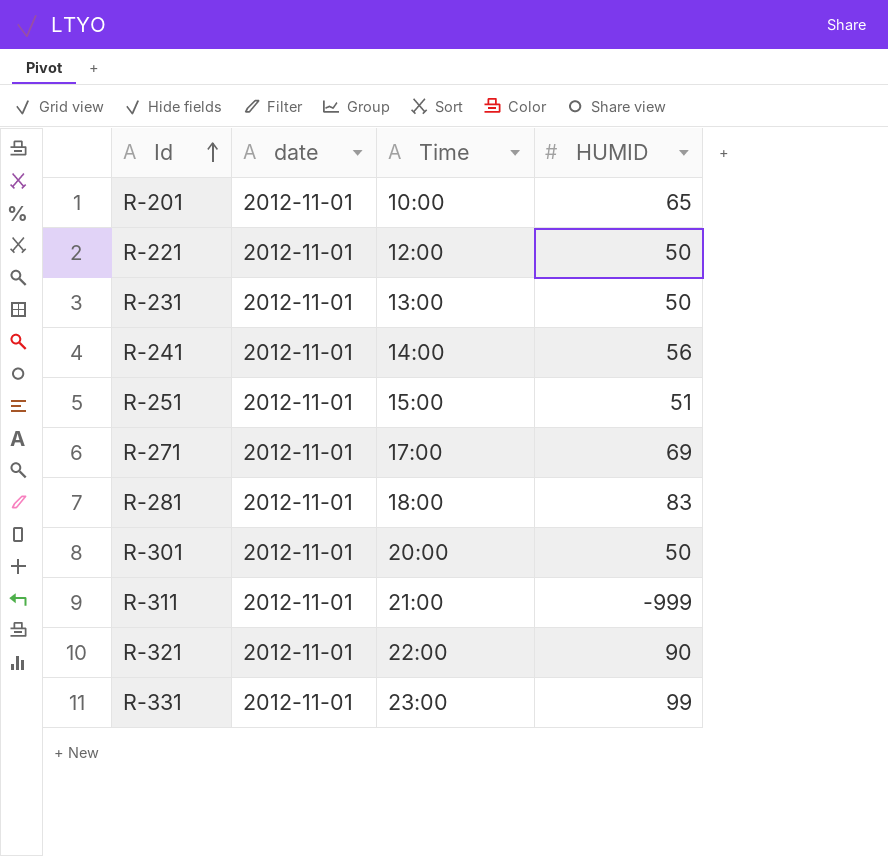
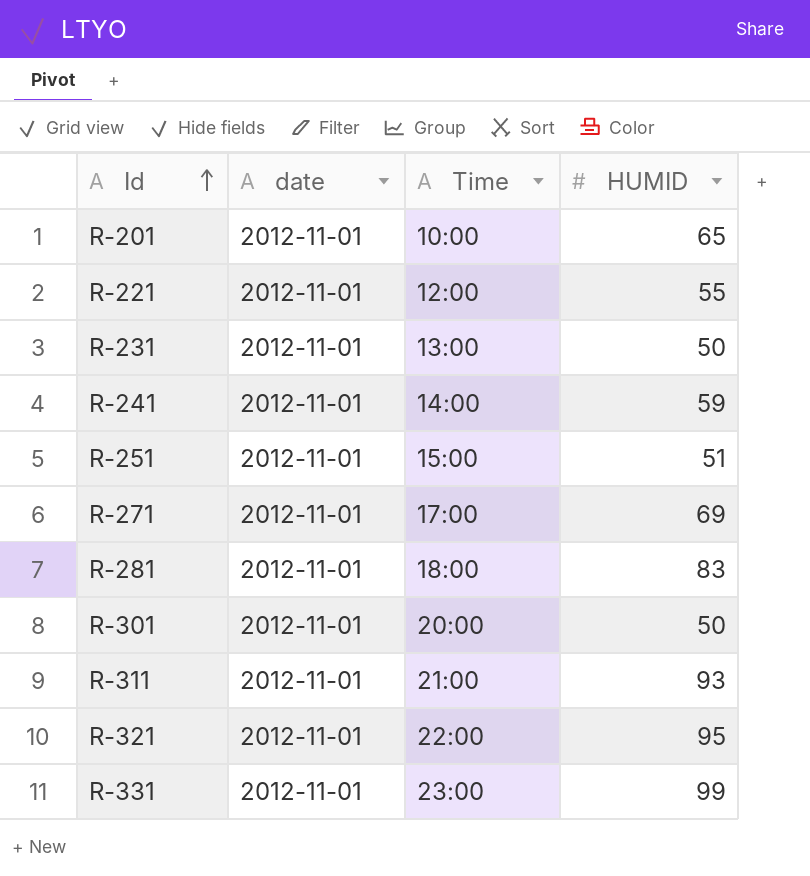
R-221 | HUMID: 50 -> 55
R-241 | HUMID: 56 -> 59
R-311 | HUMID: -999 -> 93
R-321 | HUMID: 90 -> 95

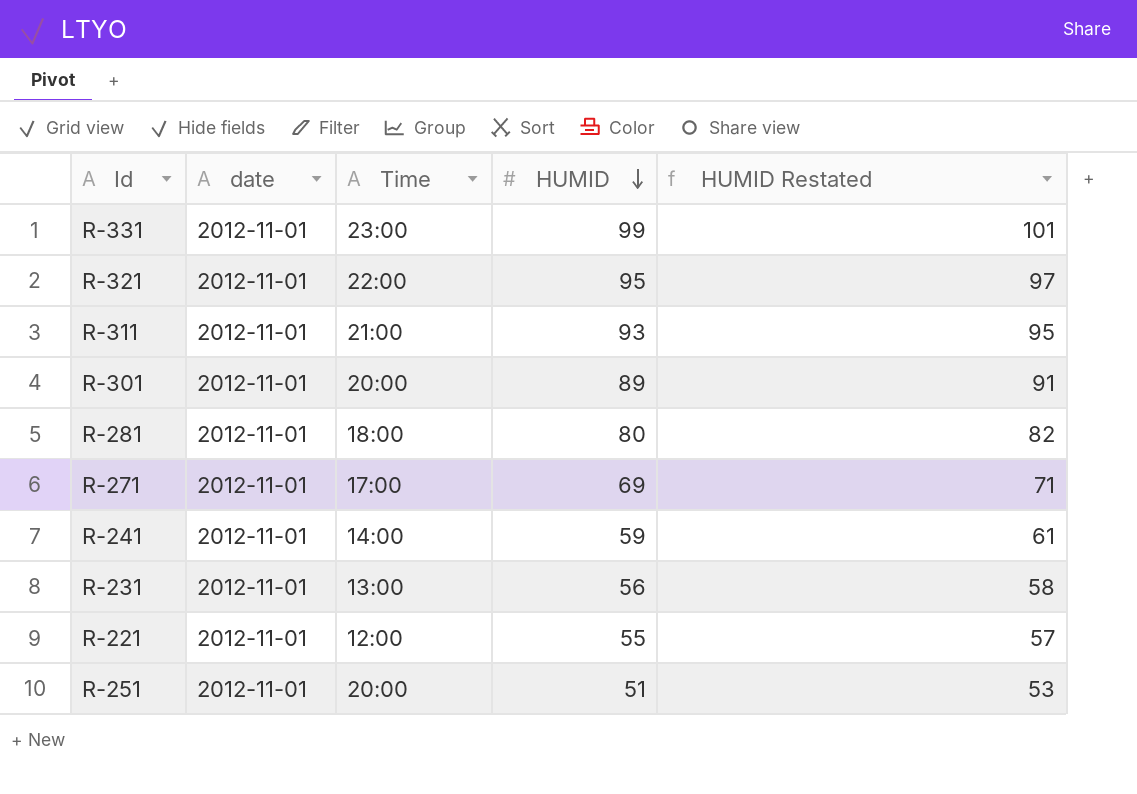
row order: Id ascending -> HUMID descending
column HUMID Restated | formula: none -> [HUMID] + 2
row R-201: 2012-11-01 | 10:00 | 65 -> none
R-301 | HUMID: 50 -> 89
R-281 | HUMID: 83 -> 80
R-231 | HUMID: 50 -> 56
R-251 | Time: 15:00 -> 20:00

